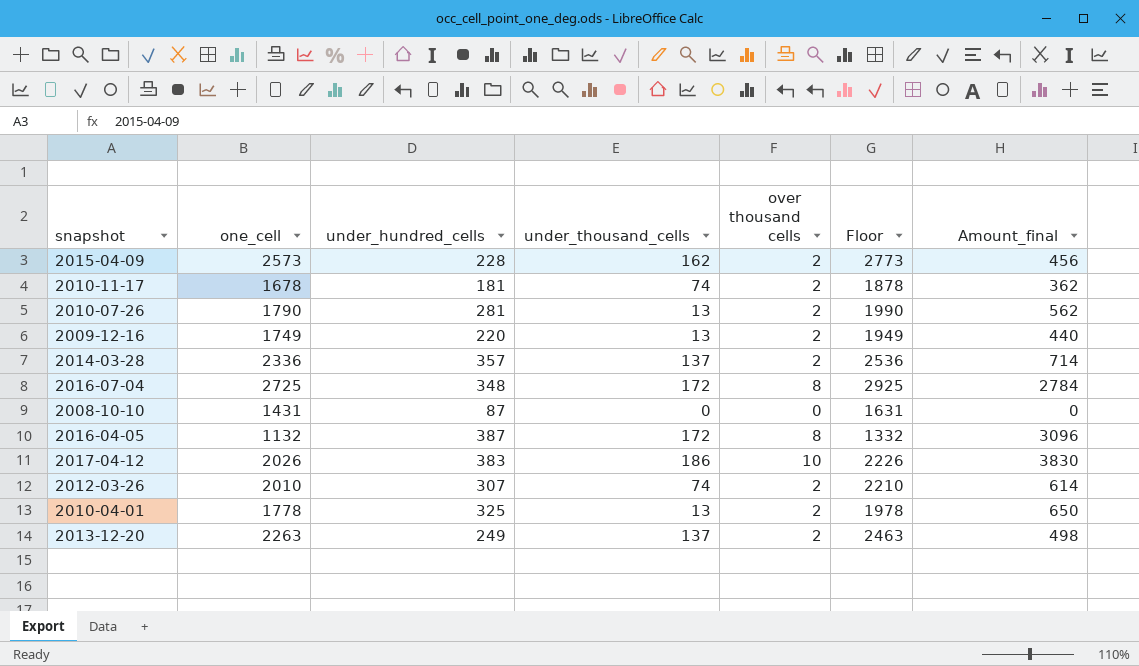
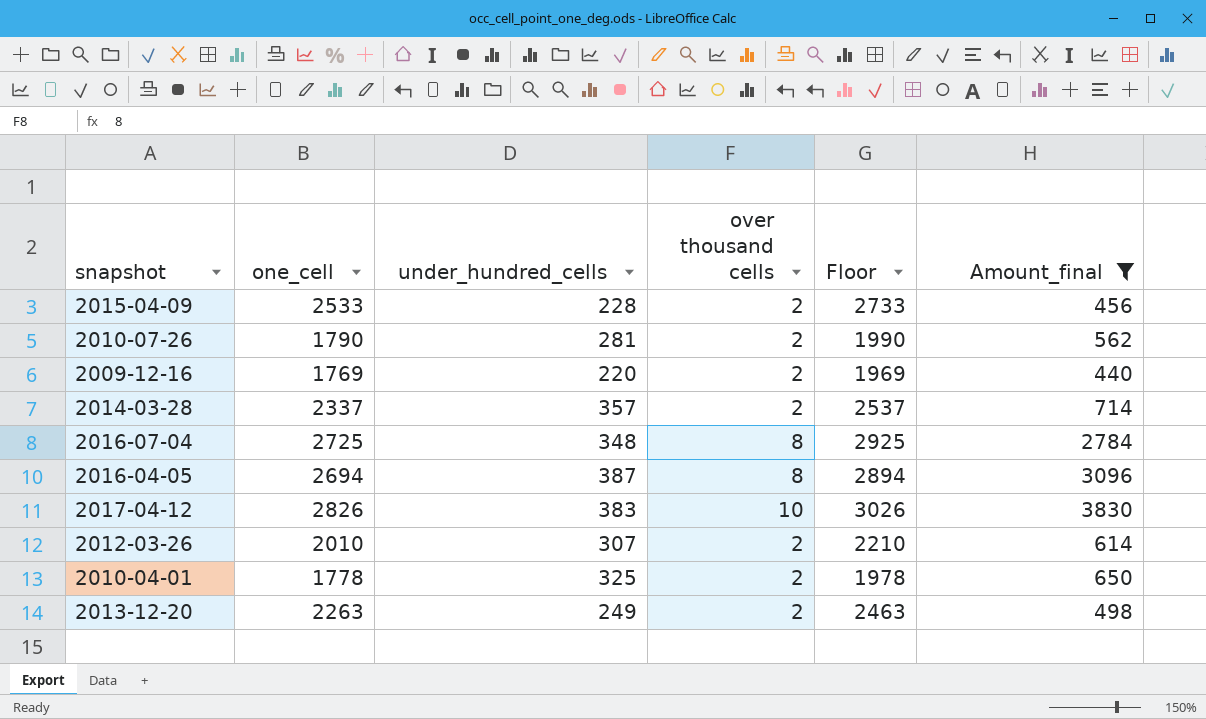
filter: none -> Amount_final >= 440
column under_thousand_cells | position: 4 -> none
2015-04-09 | one_cell: 2573 -> 2533
2015-04-09 | Floor: 2773 -> 2733
2009-12-16 | one_cell: 1749 -> 1769
2009-12-16 | Floor: 1949 -> 1969
2014-03-28 | one_cell: 2336 -> 2337
2014-03-28 | Floor: 2536 -> 2537
2016-04-05 | one_cell: 1132 -> 2694
2016-04-05 | Floor: 1332 -> 2894
2017-04-12 | one_cell: 2026 -> 2826
2017-04-12 | Floor: 2226 -> 3026

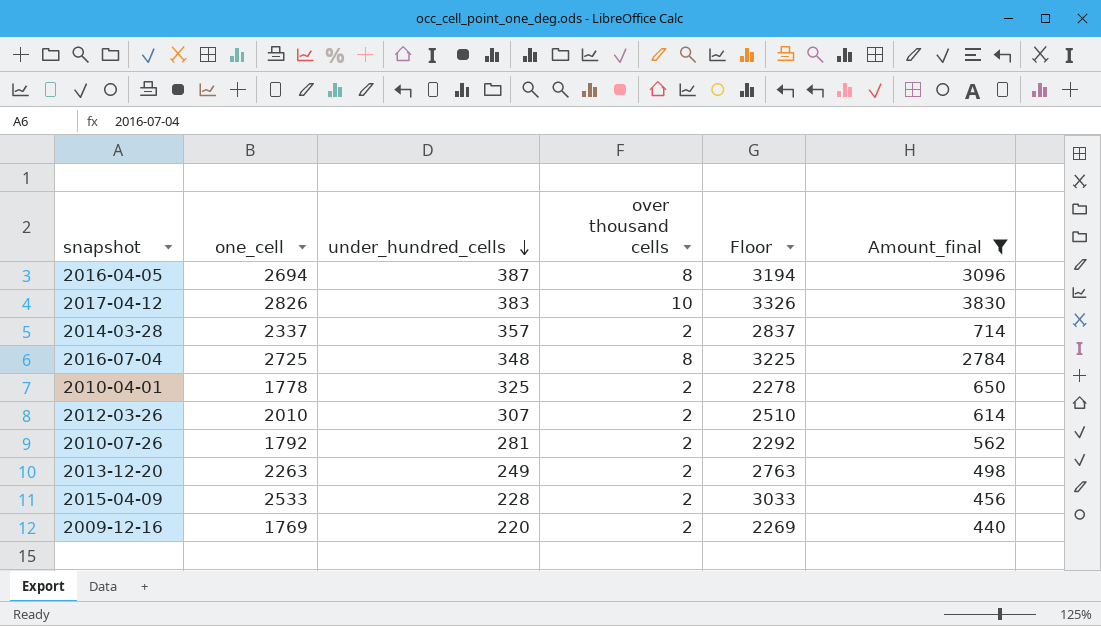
row order: none -> under_hundred_cells descending
column Floor | formula: [one_cell] + 200 -> [one_cell] + 500
2010-07-26 | one_cell: 1790 -> 1792

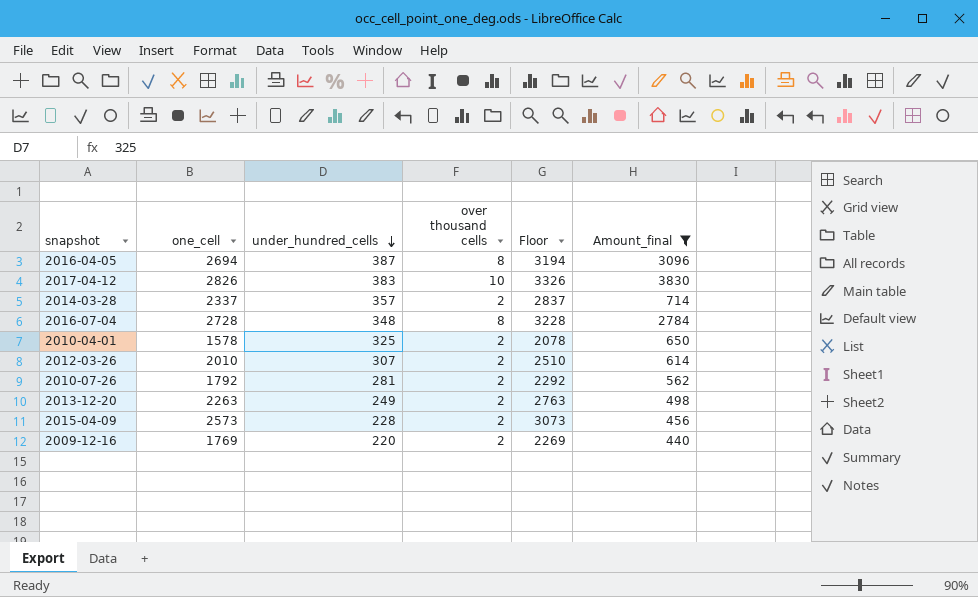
2016-07-04 | one_cell: 2725 -> 2728
2016-07-04 | Floor: 3225 -> 3228
2010-04-01 | one_cell: 1778 -> 1578
2010-04-01 | Floor: 2278 -> 2078
2015-04-09 | one_cell: 2533 -> 2573
2015-04-09 | Floor: 3033 -> 3073

